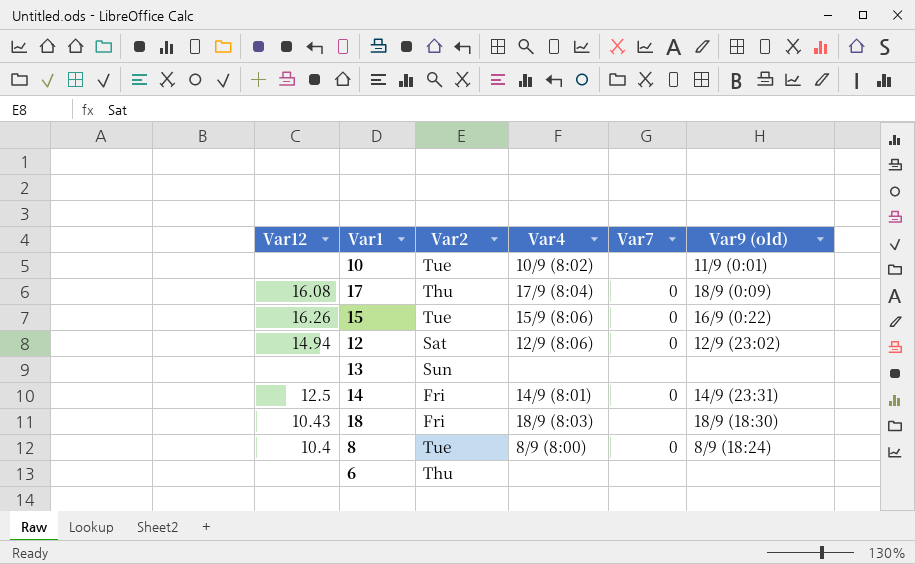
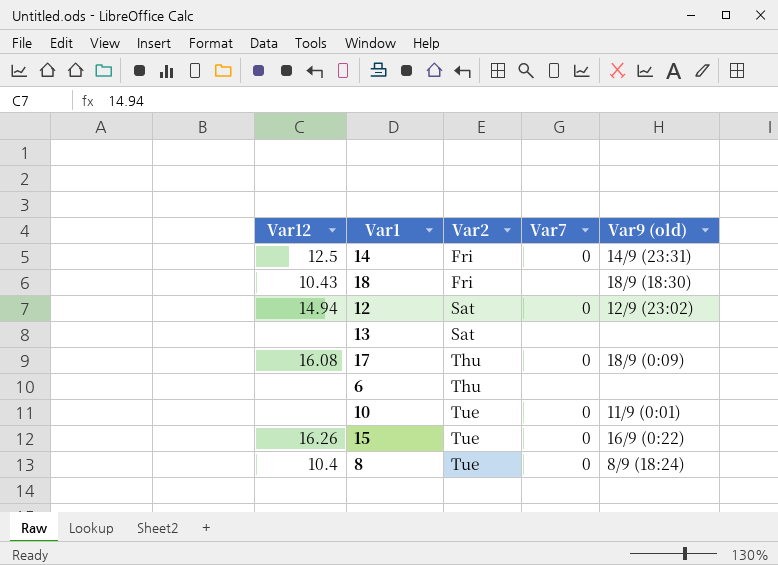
row order: none -> Var2 ascending
column Var4 | position: 4 -> none
13 | Var2: Sun -> Sat
10 | Var7: none -> 0

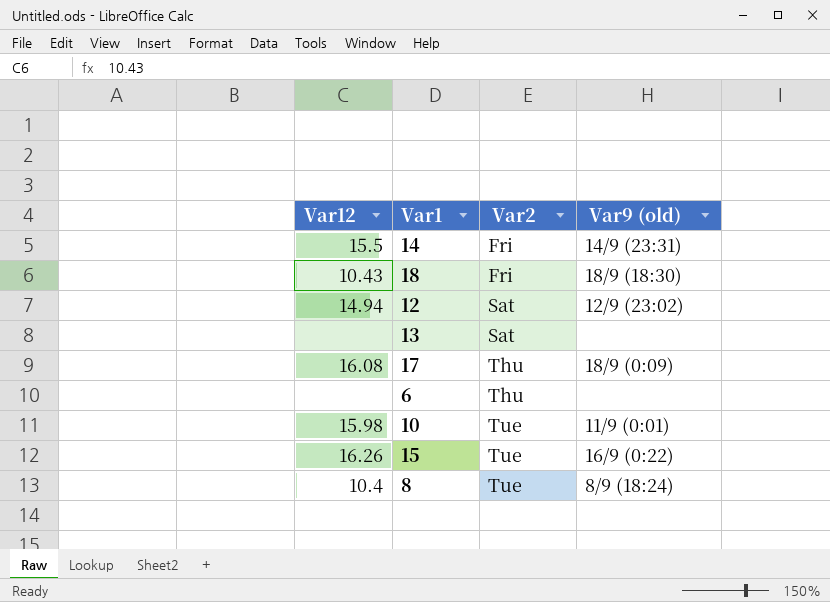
column Var7 | position: 4 -> none
14 | Var12: 12.5 -> 15.5
10 | Var12: none -> 15.98

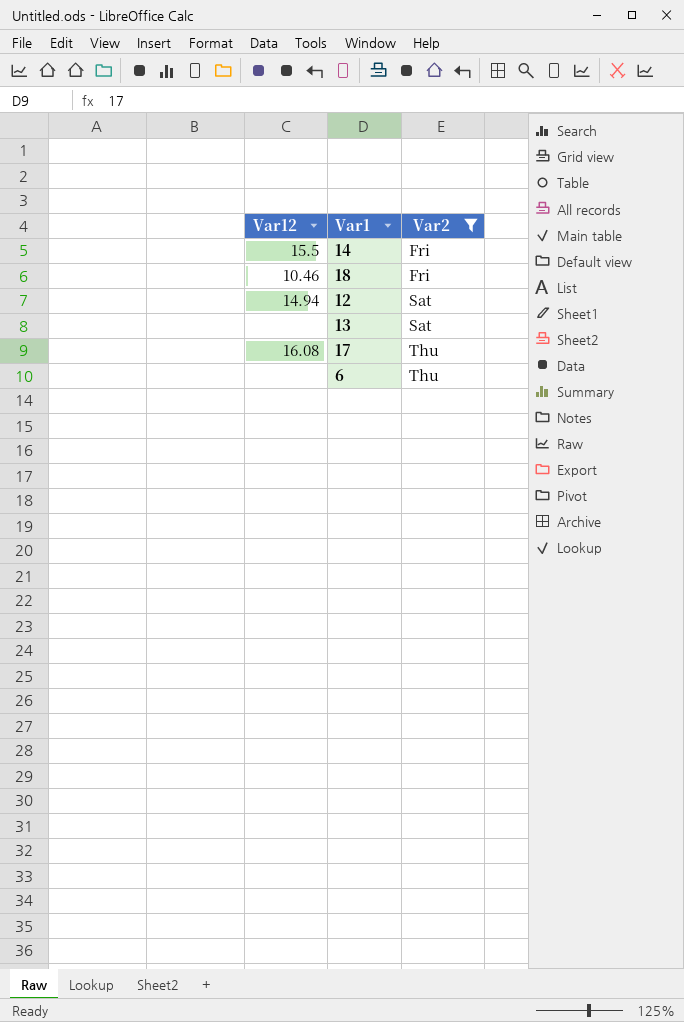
filter: none -> Var2 != Tue
column Var9 (old) | position: 4 -> none
18 | Var12: 10.43 -> 10.46

